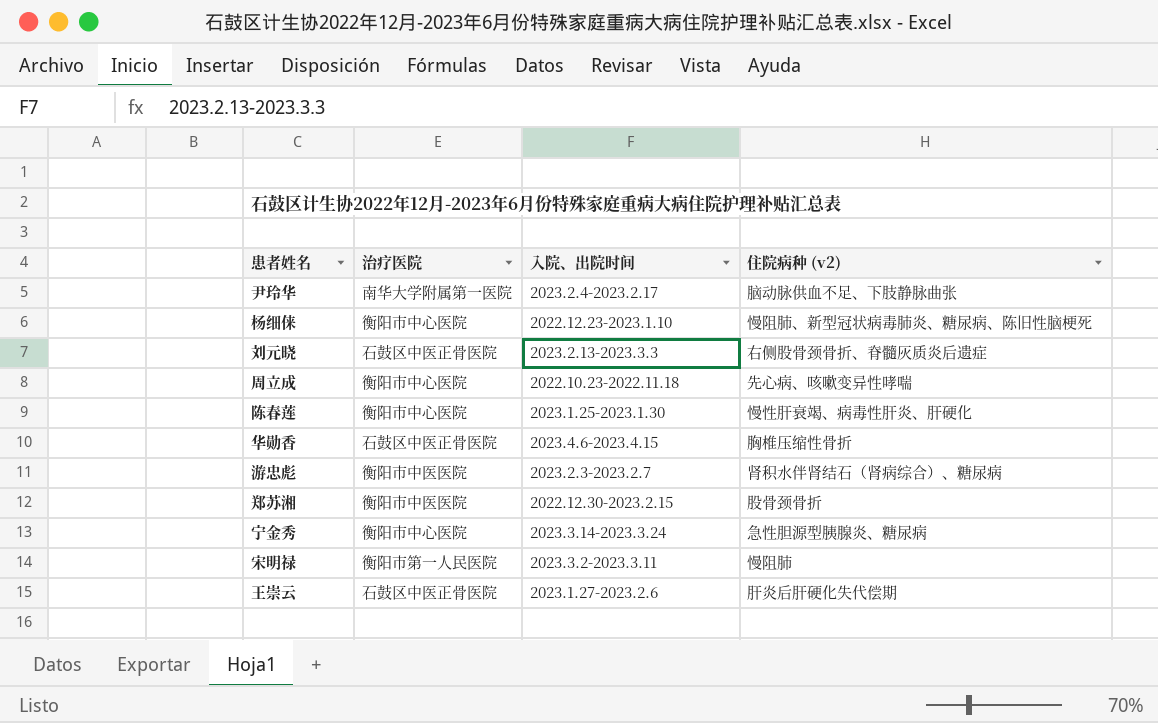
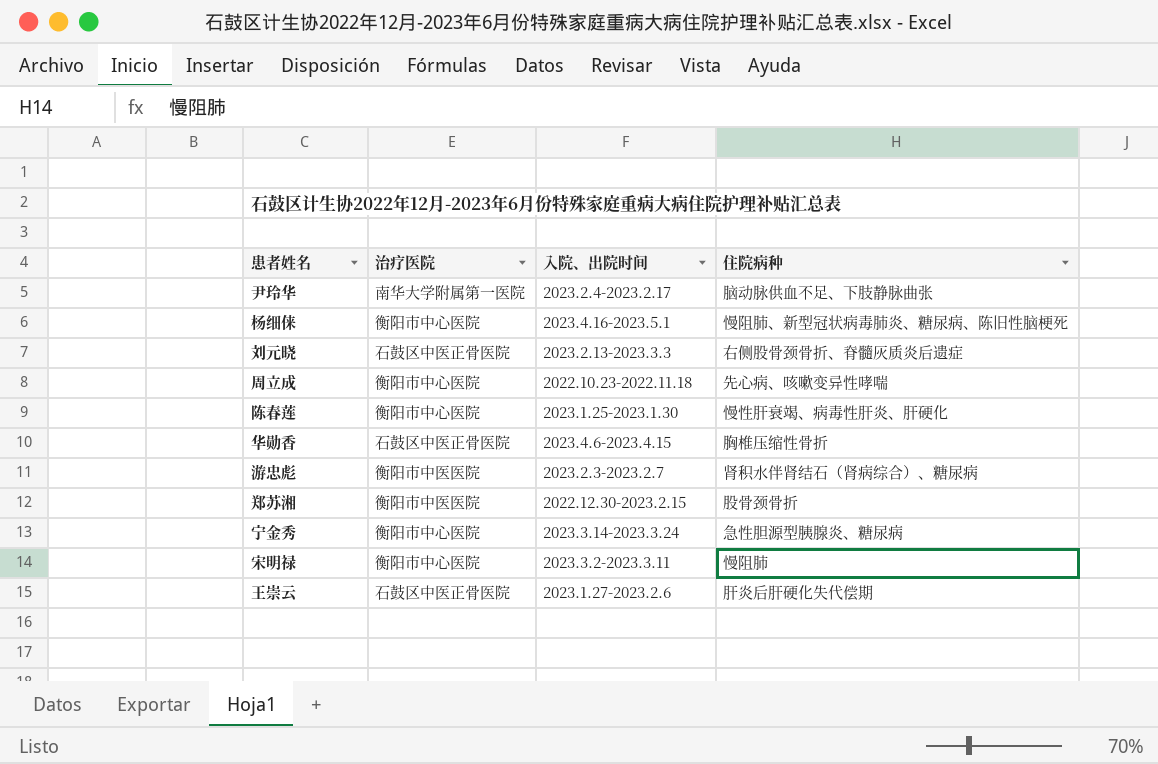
column name: 住院病种 (v2) -> 住院病种
杨细俫 | 入院、出院时间: 2022.12.23-2023.1.10 -> 2023.4.16-2023.5.1
宋明禄 | 治疗医院: 衡阳市第一人民医院 -> 衡阳市中心医院

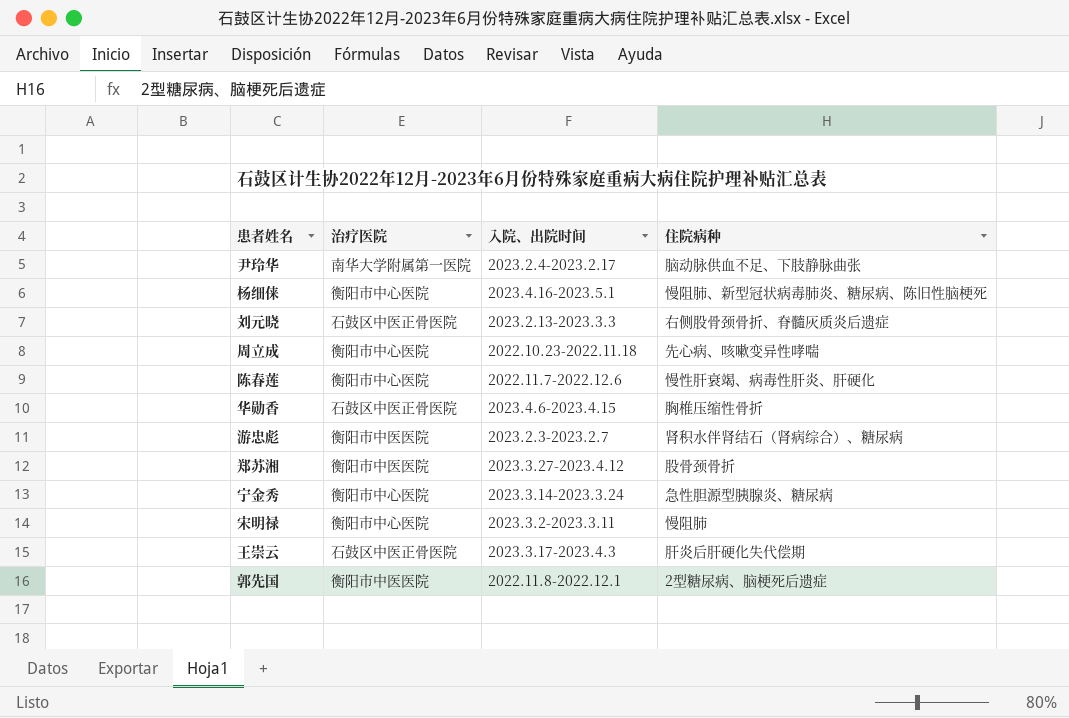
陈春莲 | 入院、出院时间: 2023.1.25-2023.1.30 -> 2022.11.7-2022.12.6
郑苏湘 | 入院、出院时间: 2022.12.30-2023.2.15 -> 2023.3.27-2023.4.12
王崇云 | 入院、出院时间: 2023.1.27-2023.2.6 -> 2023.3.17-2023.4.3
row 郭先国: none -> 衡阳市中医医院 | 2022.11.8-2022.12.1 | 2型糖尿病、脑梗死后遗症

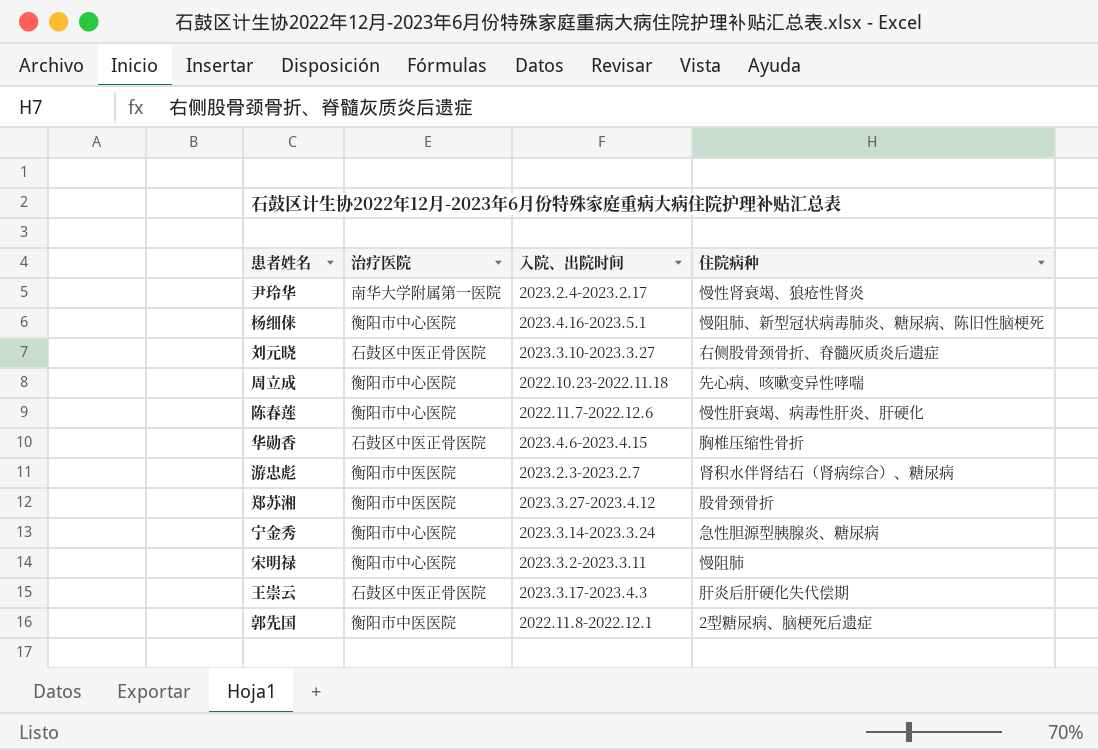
尹玲华 | 住院病种: 脑动脉供血不足、下肢静脉曲张 -> 慢性肾衰竭、狼疮性肾炎
刘元晓 | 入院、出院时间: 2023.2.13-2023.3.3 -> 2023.3.10-2023.3.27

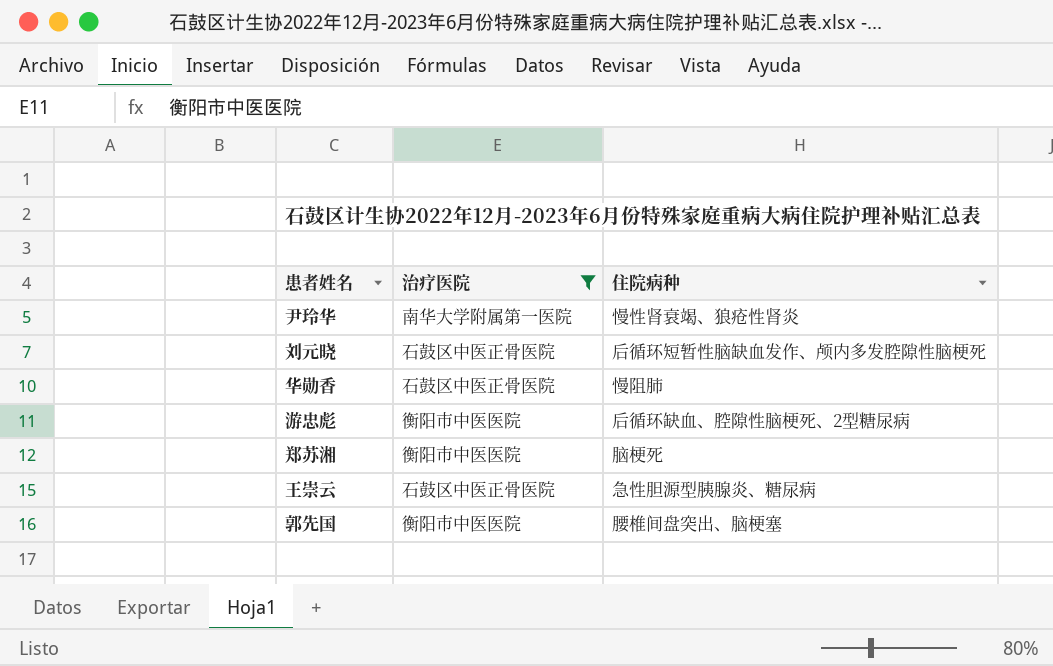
filter: none -> 治疗医院 != 衡阳市中心医院
column 入院、出院时间 | position: 3 -> none
刘元晓 | 住院病种: 右侧股骨颈骨折、脊髓灰质炎后遗症 -> 后循环短暂性脑缺血发作、颅内多发腔隙性脑梗死
华勋香 | 住院病种: 胸椎压缩性骨折 -> 慢阻肺
游忠彪 | 住院病种: 肾积水伴肾结石（肾病综合）、糖尿病 -> 后循环缺血、腔隙性脑梗死、2型糖尿病
郑苏湘 | 住院病种: 股骨颈骨折 -> 脑梗死
王崇云 | 住院病种: 肝炎后肝硬化失代偿期 -> 急性胆源型胰腺炎、糖尿病
郭先国 | 住院病种: 2型糖尿病、脑梗死后遗症 -> 腰椎间盘突出、脑梗塞

